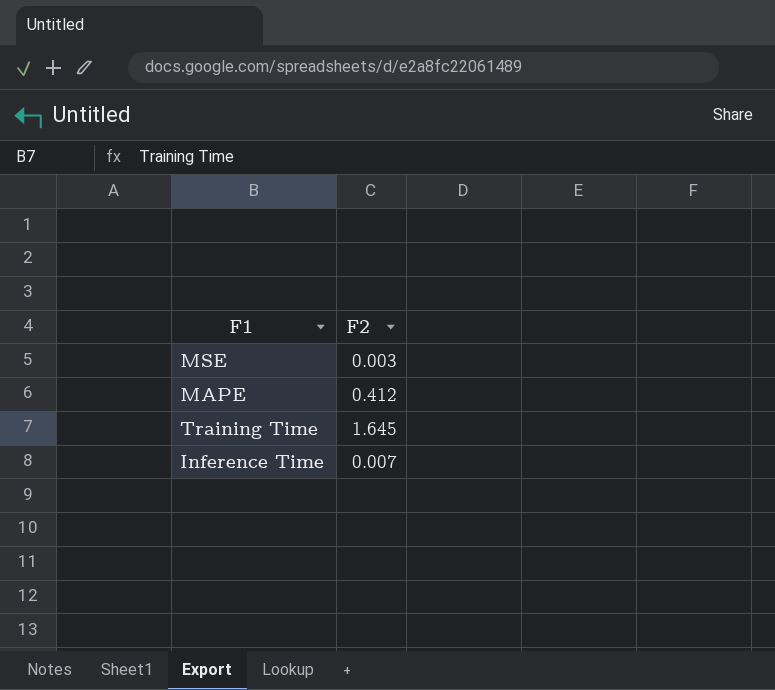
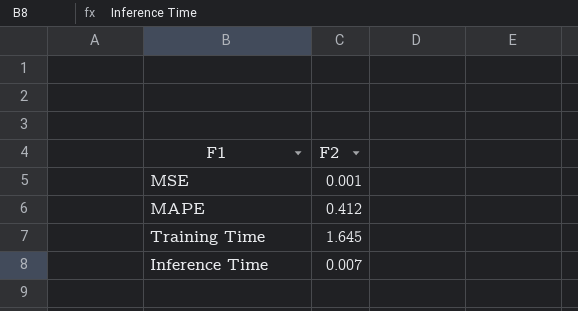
MSE | F2: 0.003 -> 0.001

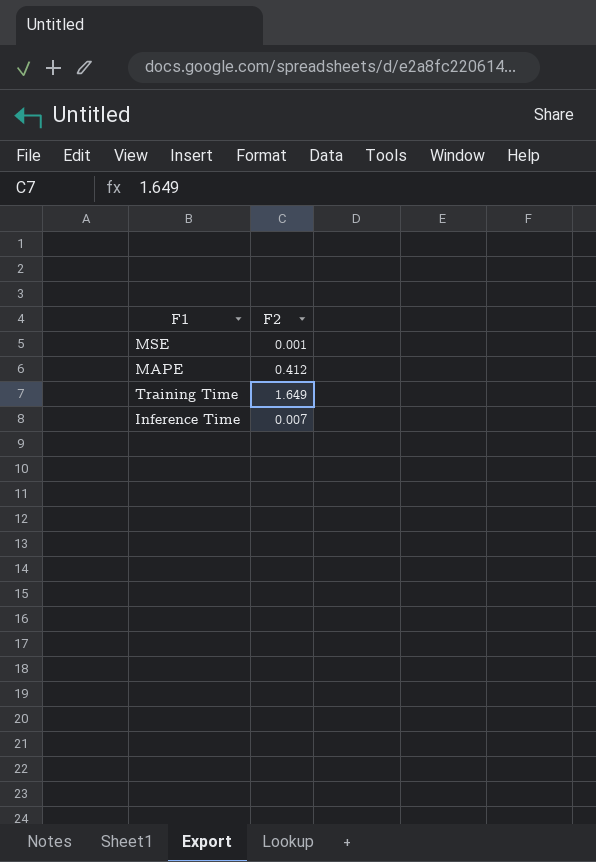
Training Time | F2: 1.645 -> 1.649

